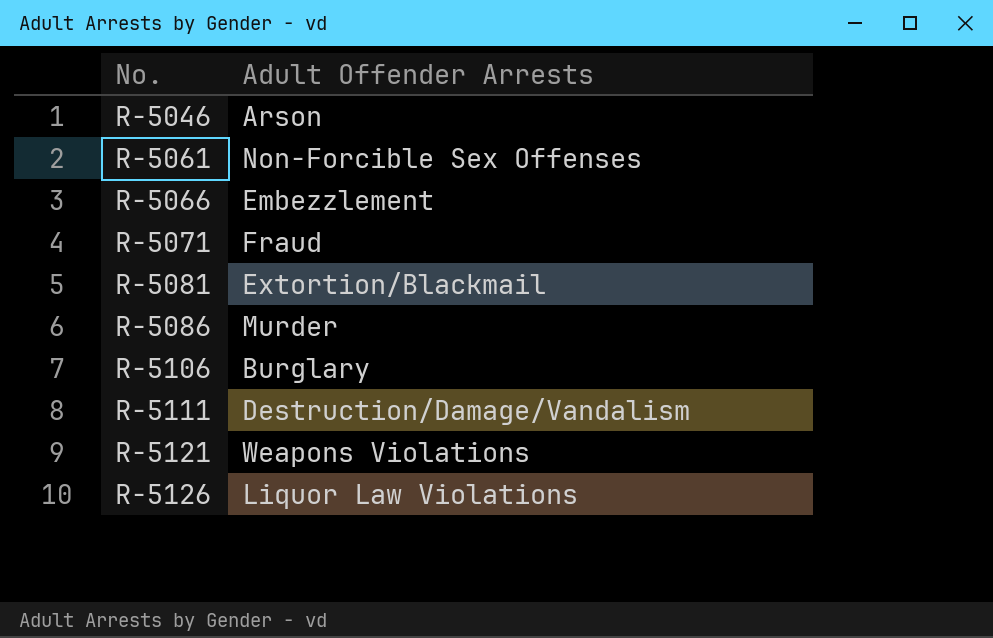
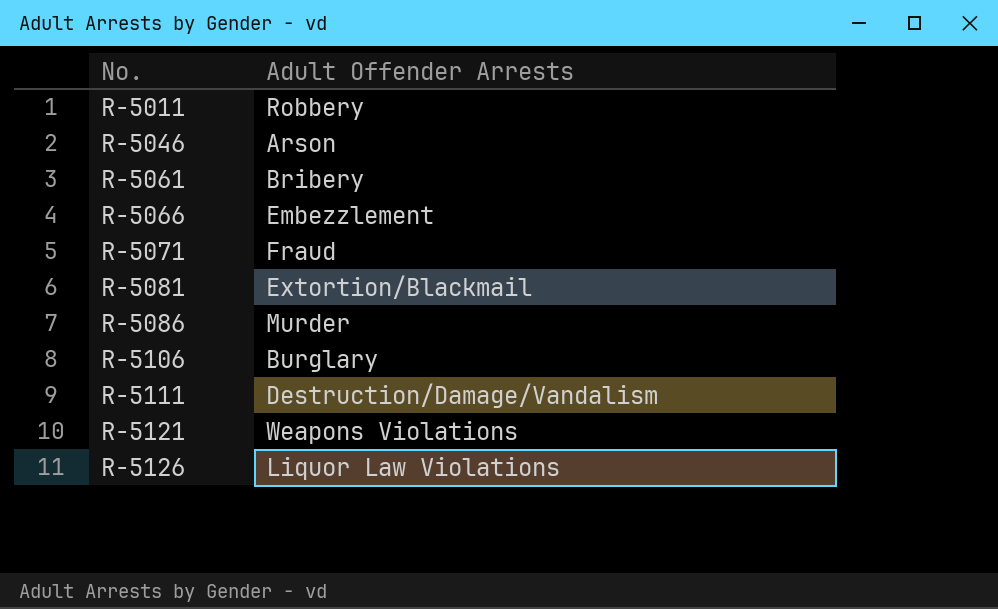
row R-5011: none -> Robbery
R-5061 | Adult Offender Arrests: Non-Forcible Sex Offenses -> Bribery

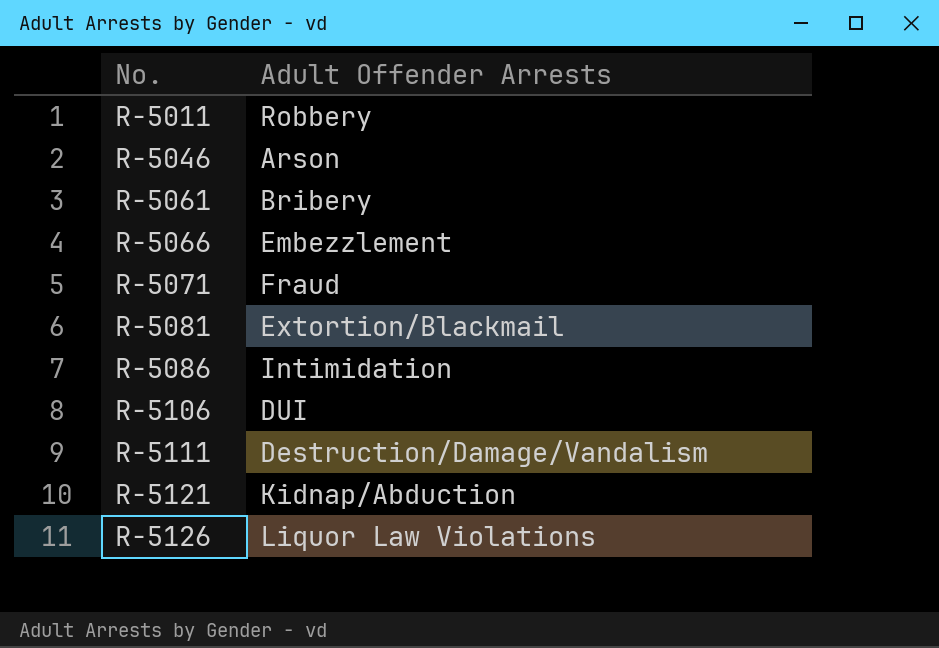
R-5086 | Adult Offender Arrests: Murder -> Intimidation
R-5106 | Adult Offender Arrests: Burglary -> DUI
R-5121 | Adult Offender Arrests: Weapons Violations -> Kidnap/Abduction

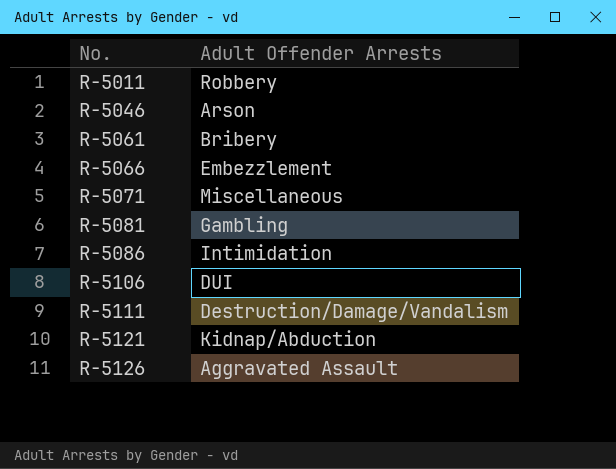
R-5071 | Adult Offender Arrests: Fraud -> Miscellaneous
R-5081 | Adult Offender Arrests: Extortion/Blackmail -> Gambling
R-5126 | Adult Offender Arrests: Liquor Law Violations -> Aggravated Assault

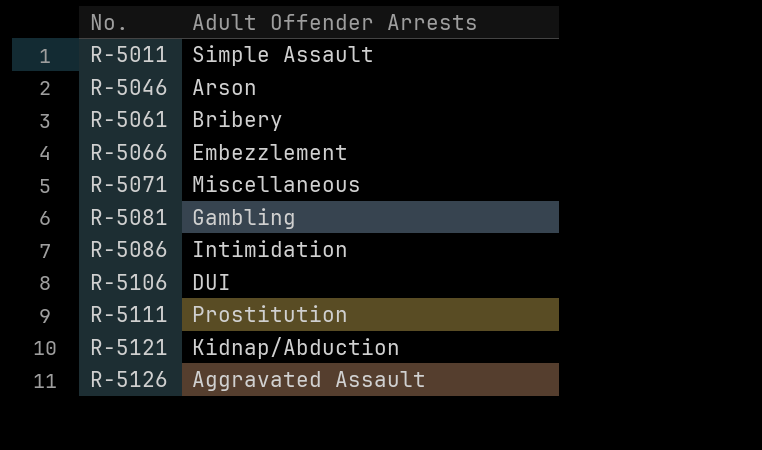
R-5011 | Adult Offender Arrests: Robbery -> Simple Assault
R-5111 | Adult Offender Arrests: Destruction/Damage/Vandalism -> Prostitution

